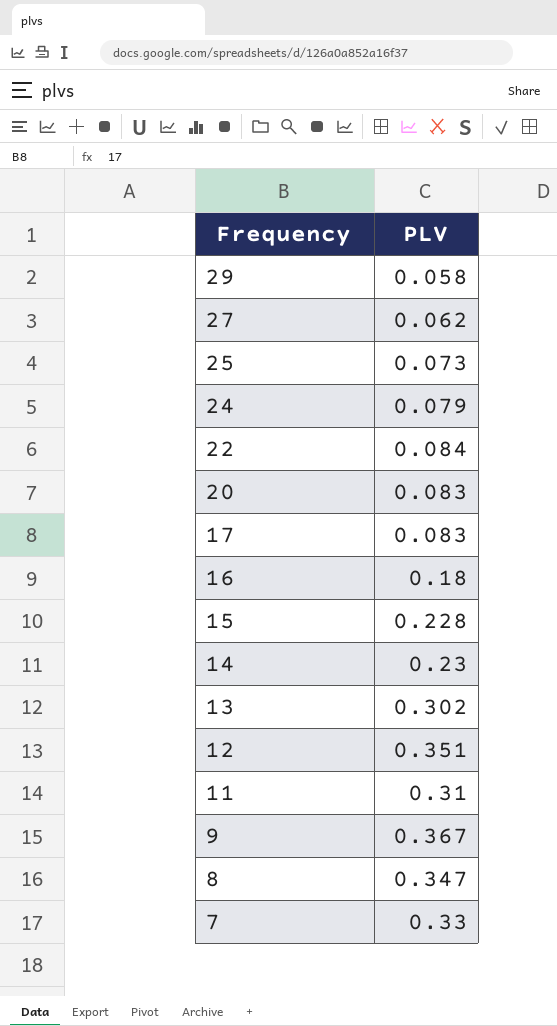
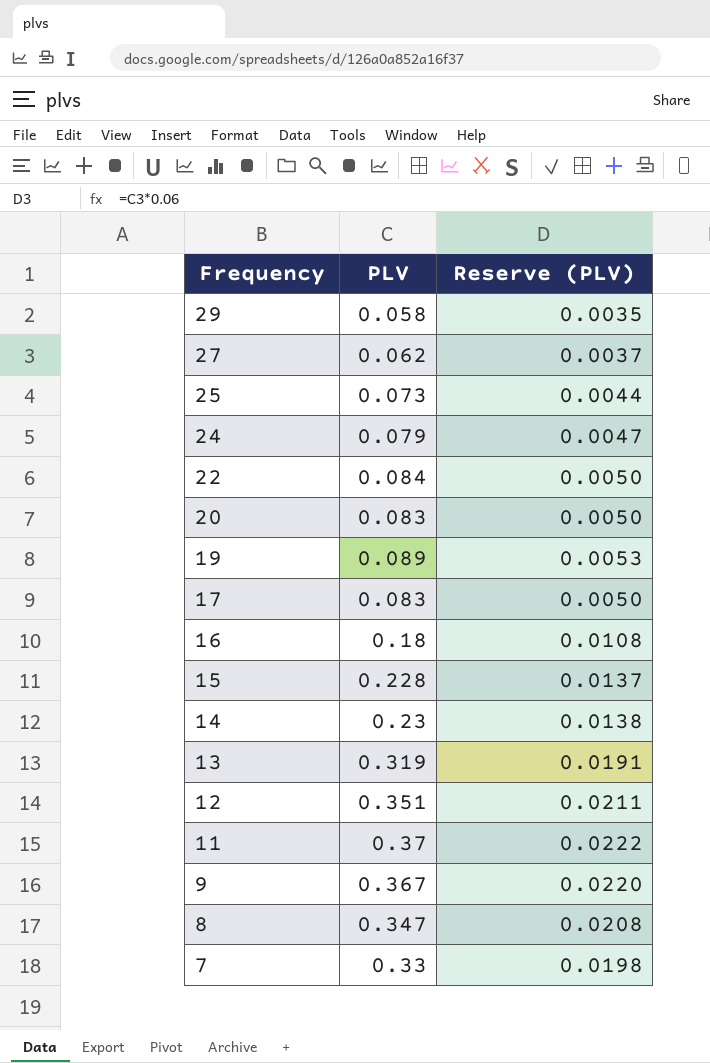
column Reserve (PLV) | formula: none -> [PLV] * 0.06
row 19: none -> 0.089 | 0.0053
13 | PLV: 0.302 -> 0.319
11 | PLV: 0.31 -> 0.37

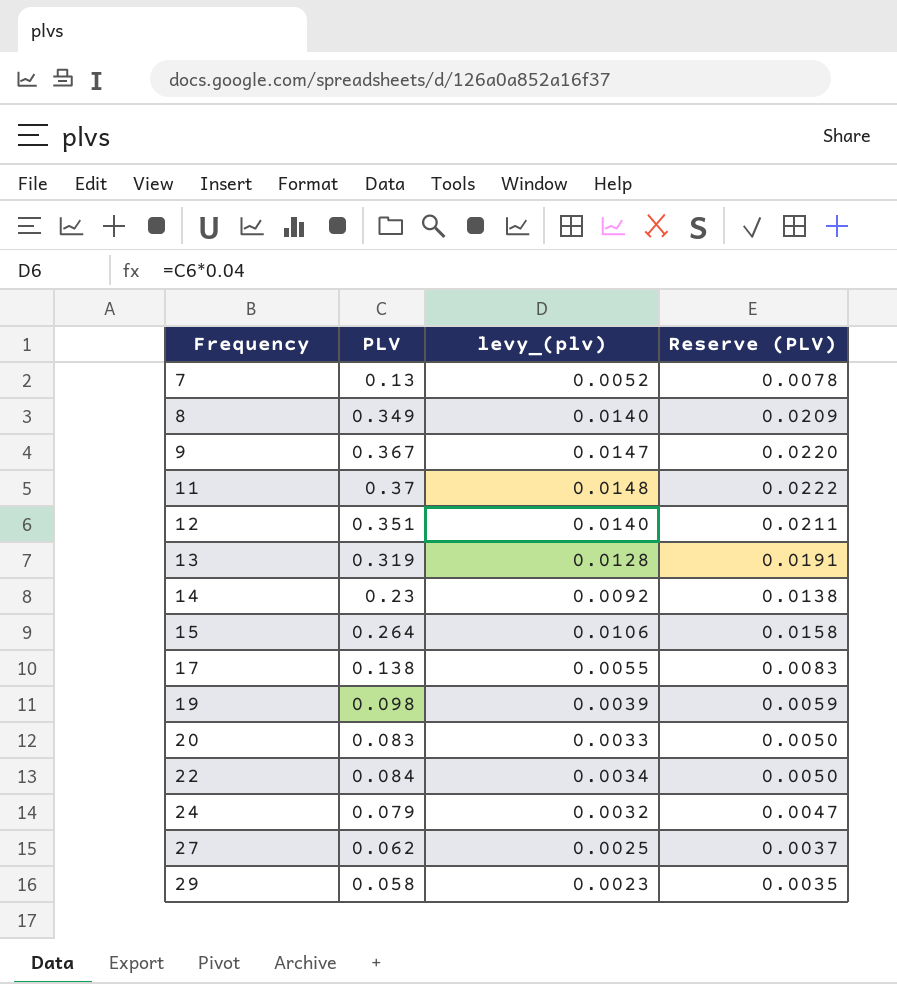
row order: Frequency descending -> Frequency ascending
column levy_(plv) | formula: none -> [PLV] * 0.04
row 25: 0.073 | 0.0044 -> none
row 16: 0.18 | 0.0108 -> none
7 | PLV: 0.33 -> 0.13
7 | Reserve (PLV): 0.0198 -> 0.0078
8 | PLV: 0.347 -> 0.349
8 | Reserve (PLV): 0.0208 -> 0.0209
15 | PLV: 0.228 -> 0.264
15 | Reserve (PLV): 0.0137 -> 0.0158
17 | PLV: 0.083 -> 0.138
17 | Reserve (PLV): 0.0050 -> 0.0083
19 | PLV: 0.089 -> 0.098
19 | Reserve (PLV): 0.0053 -> 0.0059

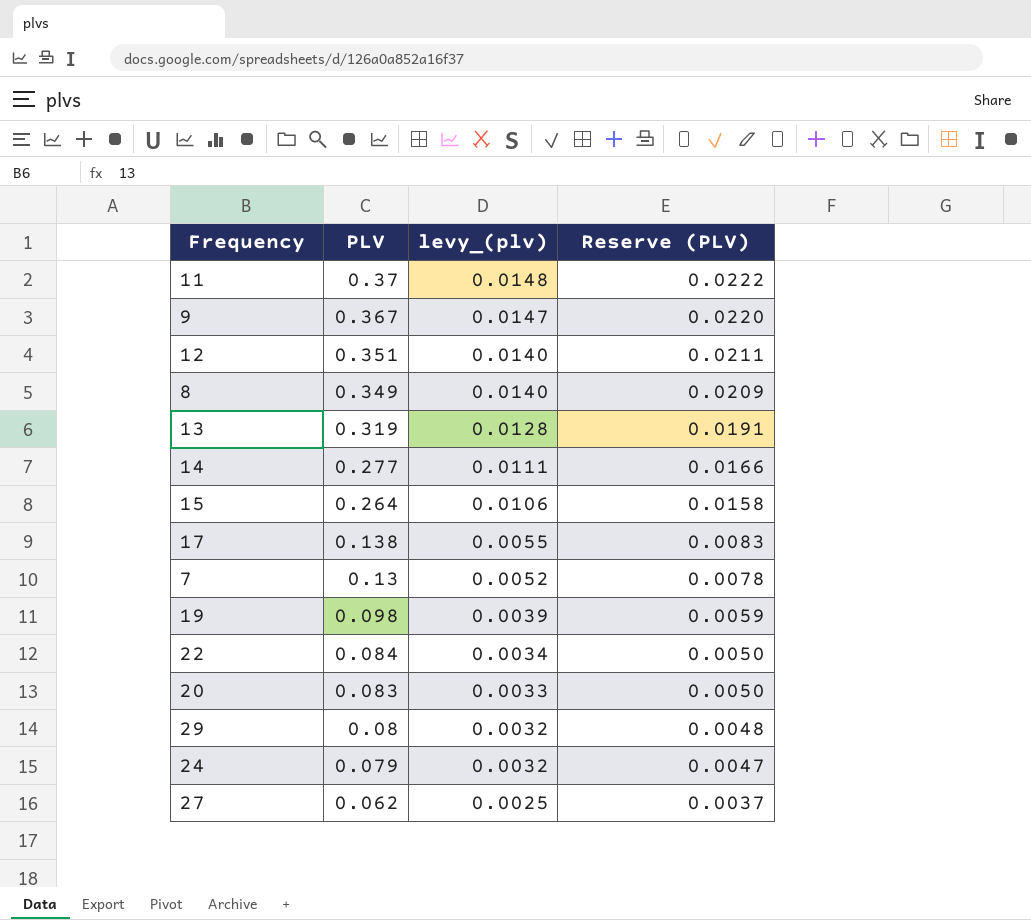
row order: Frequency ascending -> PLV descending
14 | PLV: 0.23 -> 0.277
14 | levy_(plv): 0.0092 -> 0.0111
14 | Reserve (PLV): 0.0138 -> 0.0166
29 | PLV: 0.058 -> 0.08
29 | levy_(plv): 0.0023 -> 0.0032
29 | Reserve (PLV): 0.0035 -> 0.0048

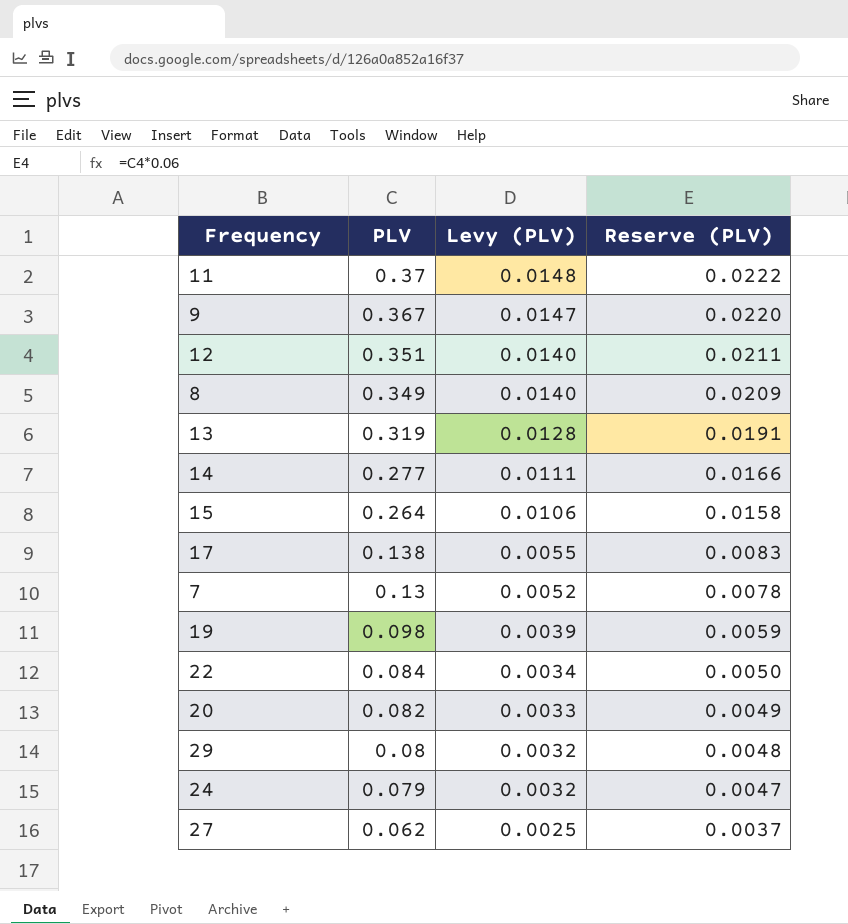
column name: levy_(plv) -> Levy (PLV)
20 | PLV: 0.083 -> 0.082
20 | Reserve (PLV): 0.0050 -> 0.0049

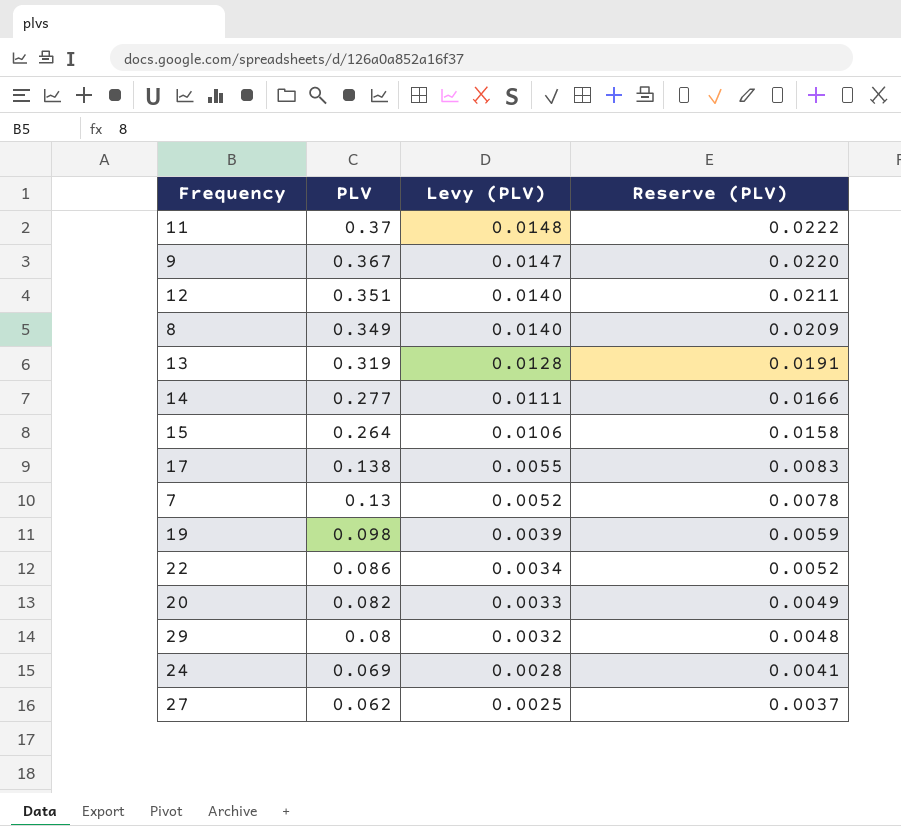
22 | PLV: 0.084 -> 0.086
22 | Reserve (PLV): 0.0050 -> 0.0052
24 | PLV: 0.079 -> 0.069
24 | Levy (PLV): 0.0032 -> 0.0028
24 | Reserve (PLV): 0.0047 -> 0.0041

